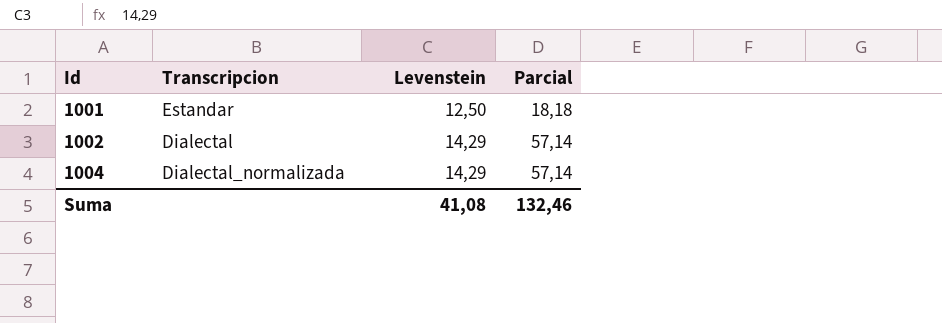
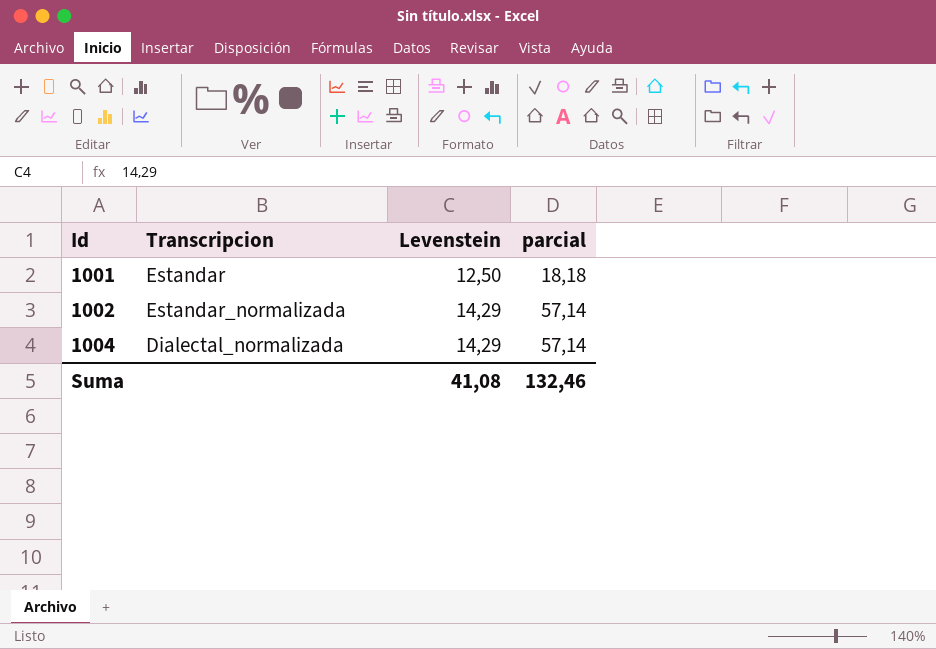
column name: Parcial -> parcial
1002 | Transcripcion: Dialectal -> Estandar_normalizada

